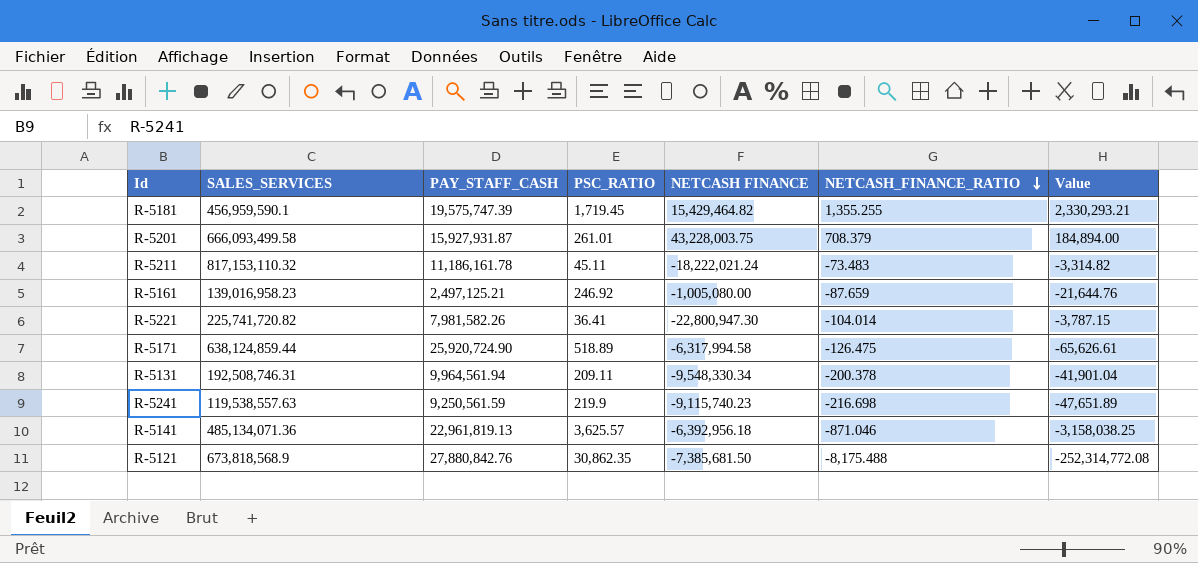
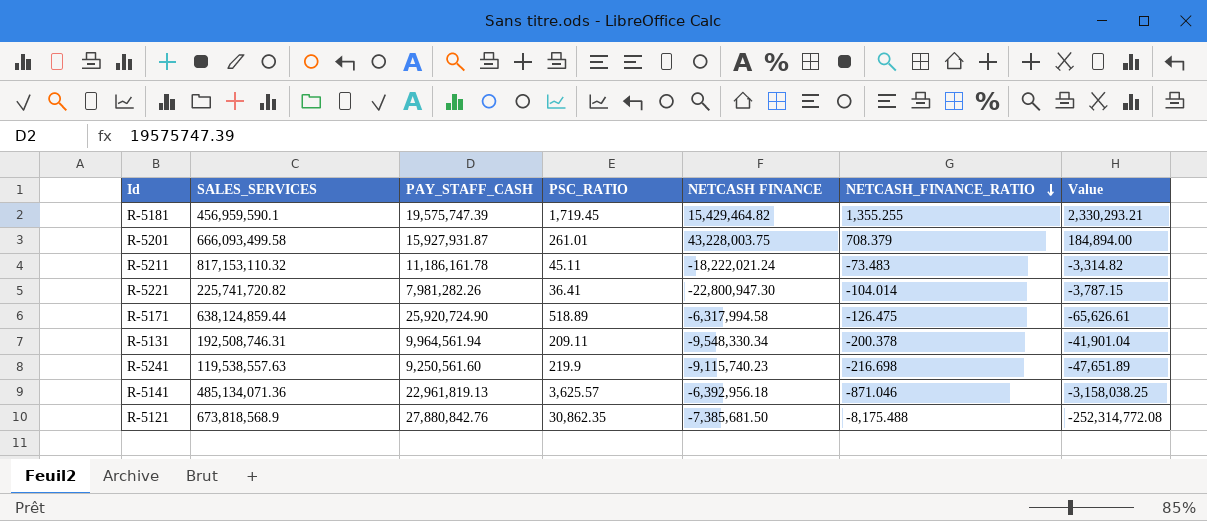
row R-5161: 139,016,958.23 | 2,497,125.21 | 246.92 | -1,005,080.00 | -87.659 | -21,644.76 -> none
R-5221 | PAY_STAFF_CASH: 7,981,582.26 -> 7,981,282.26
R-5241 | PAY_STAFF_CASH: 9,250,561.59 -> 9,250,561.60

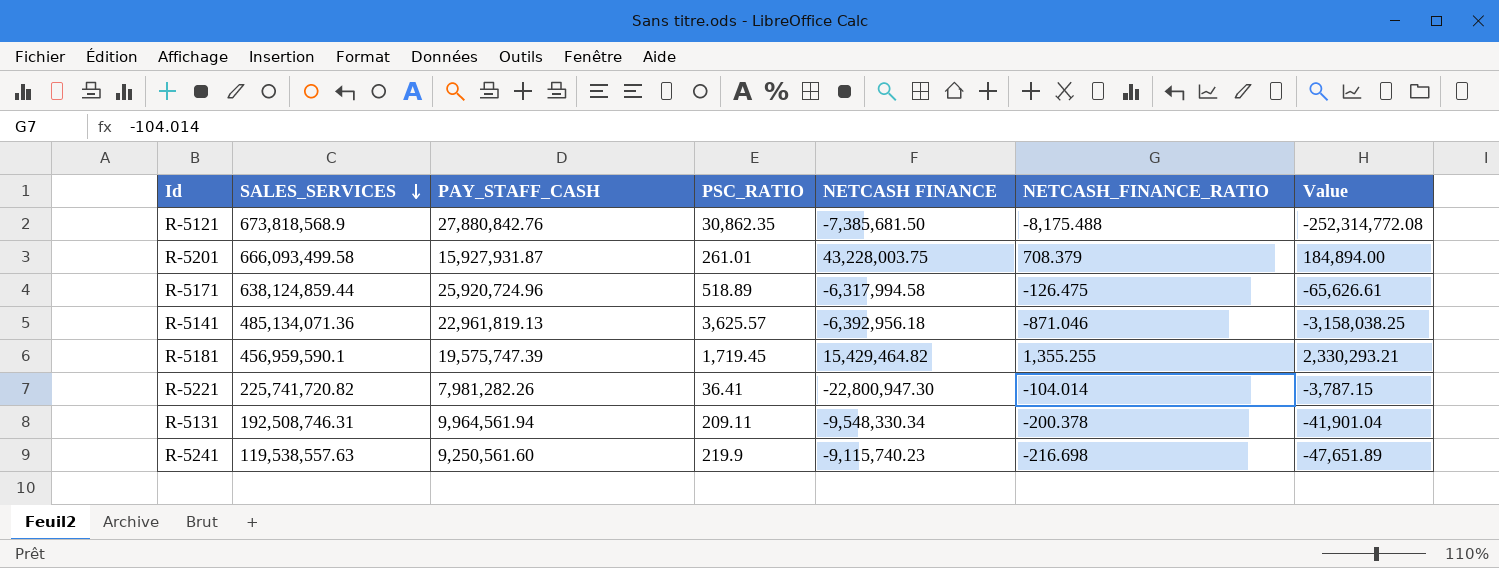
row order: NETCASH_FINANCE_RATIO descending -> SALES_SERVICES descending
row R-5211: 817,153,110.32 | 11,186,161.78 | 45.11 | -18,222,021.24 | -73.483 | -3,314.82 -> none
R-5171 | PAY_STAFF_CASH: 25,920,724.90 -> 25,920,724.96

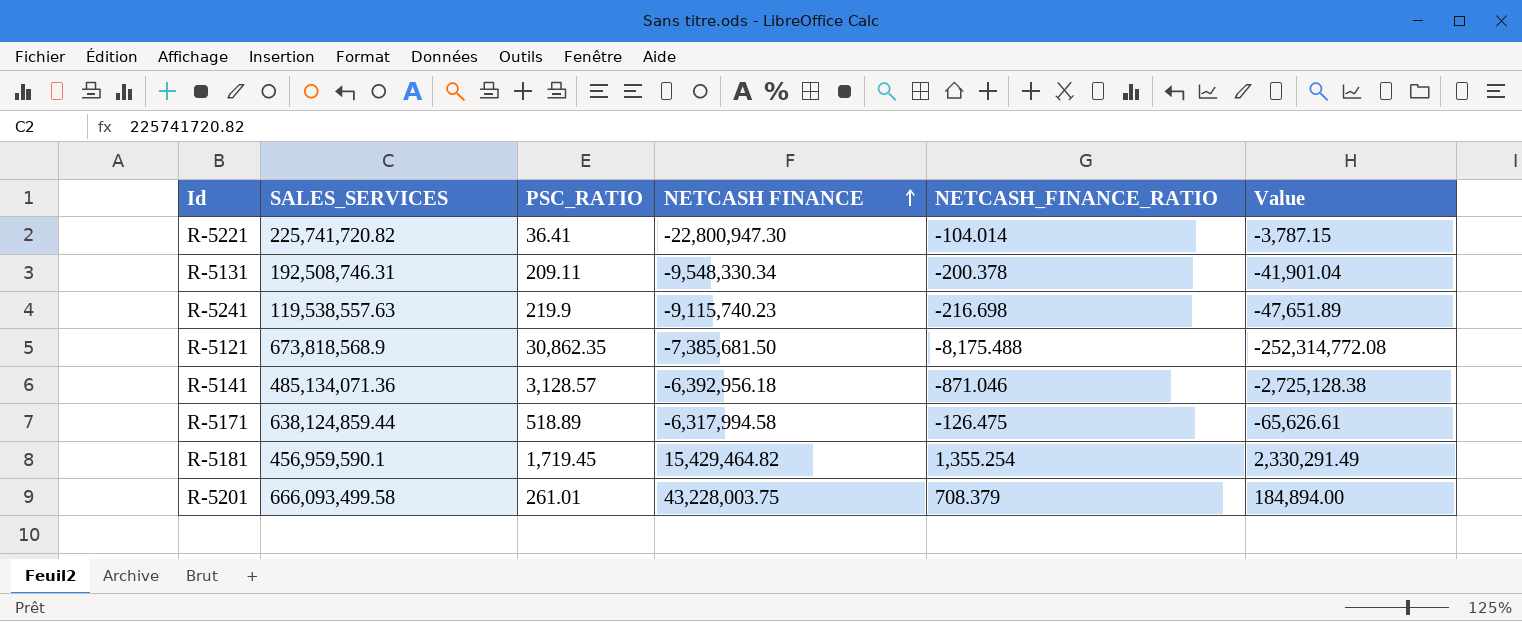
row order: SALES_SERVICES descending -> NETCASH FINANCE ascending
column PAY_STAFF_CASH | position: 3 -> none
R-5141 | PSC_RATIO: 3,625.57 -> 3,128.57
R-5141 | Value: -3,158,038.25 -> -2,725,128.38
R-5181 | NETCASH_FINANCE_RATIO: 1,355.255 -> 1,355.254
R-5181 | Value: 2,330,293.21 -> 2,330,291.49

